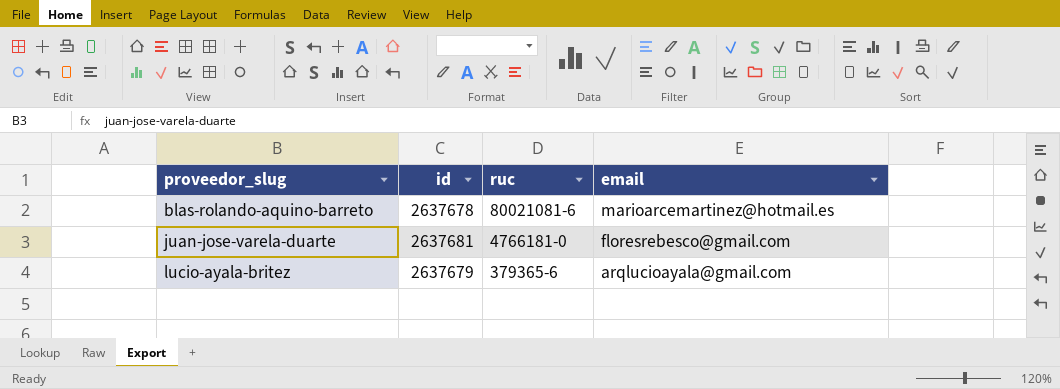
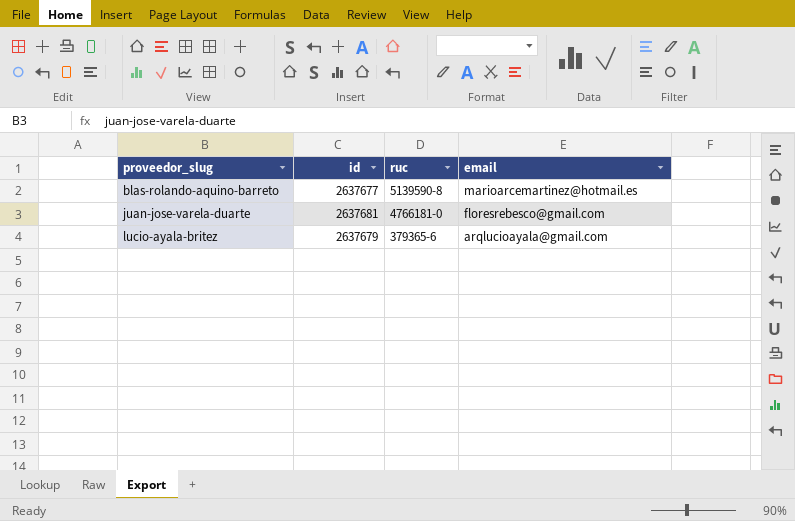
blas-rolando-aquino-barreto | id: 2637678 -> 2637677
blas-rolando-aquino-barreto | ruc: 80021081-6 -> 5139590-8

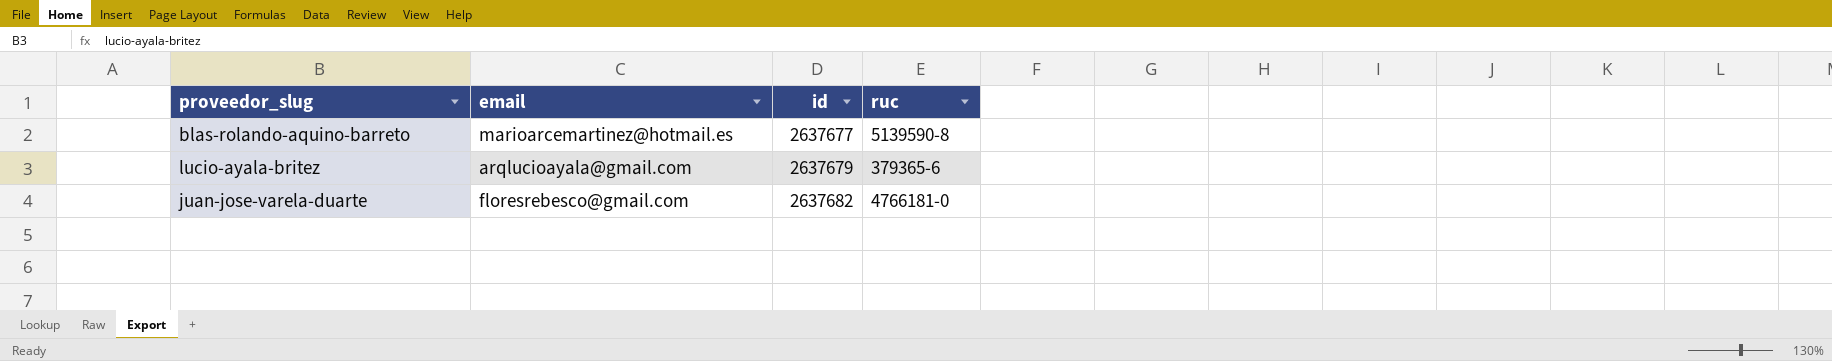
row order: proveedor_slug ascending -> id ascending
column email | position: 4 -> 2
juan-jose-varela-duarte | id: 2637681 -> 2637682

